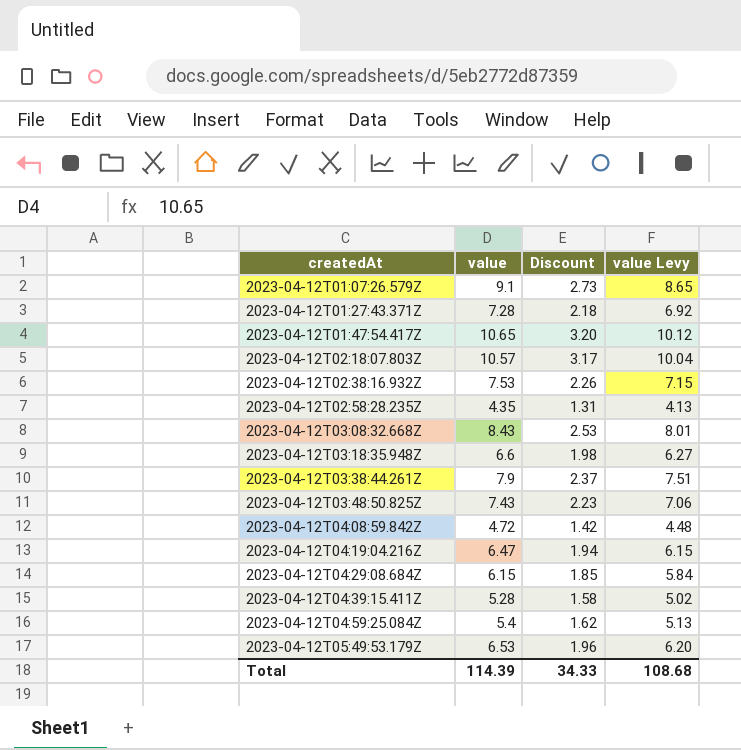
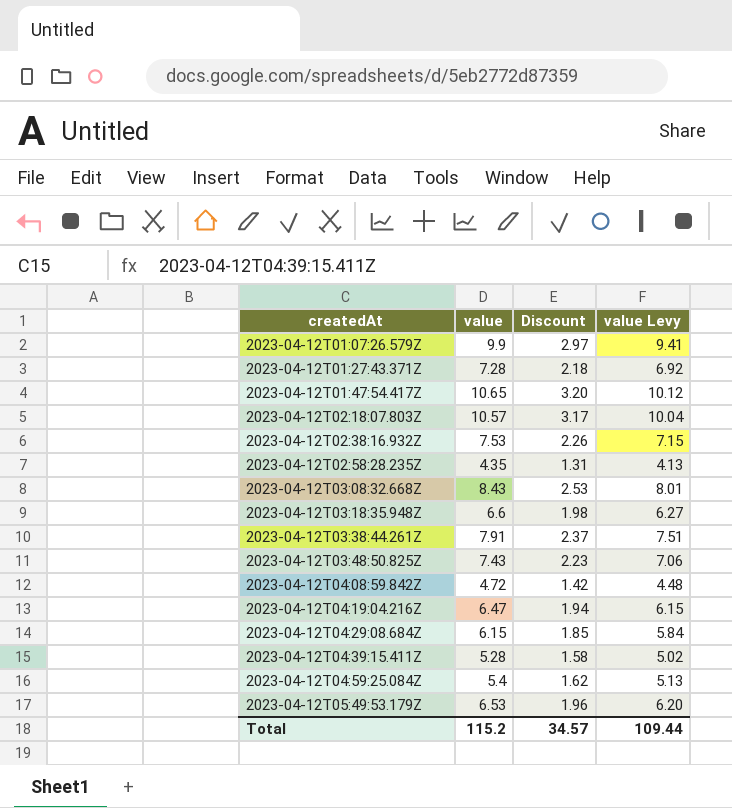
2023-04-12T01:07:26.579Z | value: 9.1 -> 9.9
2023-04-12T01:07:26.579Z | Discount: 2.73 -> 2.97
2023-04-12T01:07:26.579Z | value Levy: 8.65 -> 9.41
2023-04-12T03:38:44.261Z | value: 7.9 -> 7.91
Total | value: 114.39 -> 115.2
Total | Discount: 34.33 -> 34.57
Total | value Levy: 108.68 -> 109.44

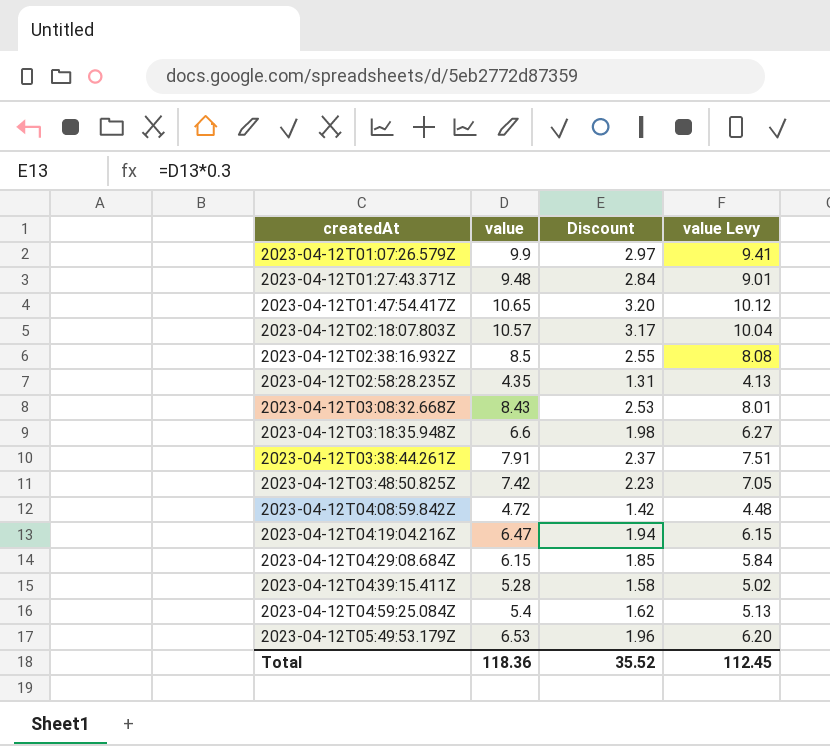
2023-04-12T01:27:43.371Z | value: 7.28 -> 9.48
2023-04-12T01:27:43.371Z | Discount: 2.18 -> 2.84
2023-04-12T01:27:43.371Z | value Levy: 6.92 -> 9.01
2023-04-12T02:38:16.932Z | value: 7.53 -> 8.5
2023-04-12T02:38:16.932Z | Discount: 2.26 -> 2.55
2023-04-12T02:38:16.932Z | value Levy: 7.15 -> 8.08
2023-04-12T03:48:50.825Z | value: 7.43 -> 7.42
2023-04-12T03:48:50.825Z | value Levy: 7.06 -> 7.05
Total | value: 115.2 -> 118.36
Total | Discount: 34.57 -> 35.52
Total | value Levy: 109.44 -> 112.45

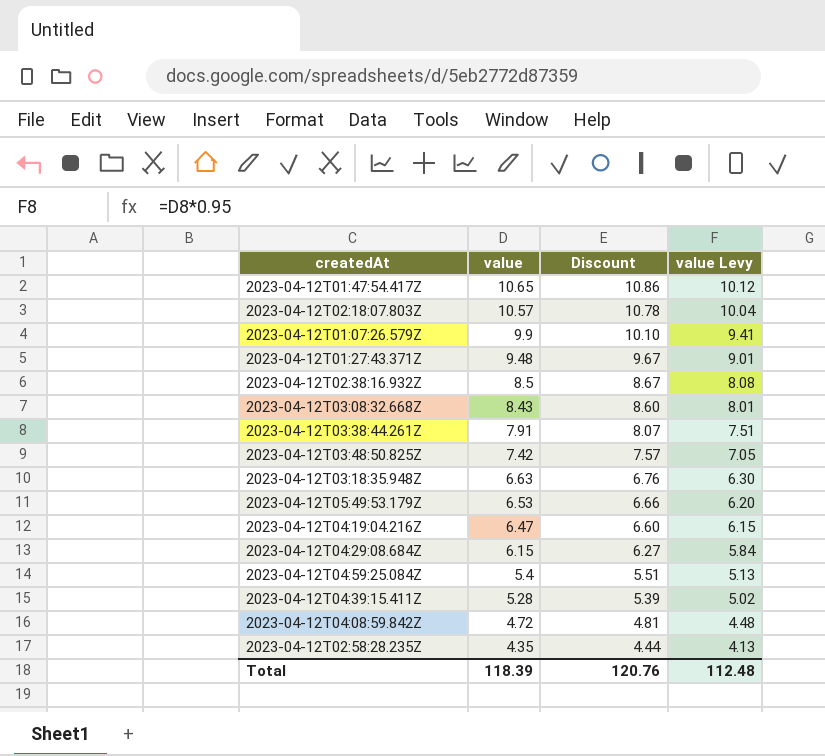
row order: createdAt ascending -> value descending
column Discount | formula: [value] * 0.3 -> [value] * 1.02
2023-04-12T03:18:35.948Z | value: 6.6 -> 6.63
2023-04-12T03:18:35.948Z | value Levy: 6.27 -> 6.30
Total | value: 118.36 -> 118.39
Total | Discount: 35.52 -> 120.76
Total | value Levy: 112.45 -> 112.48

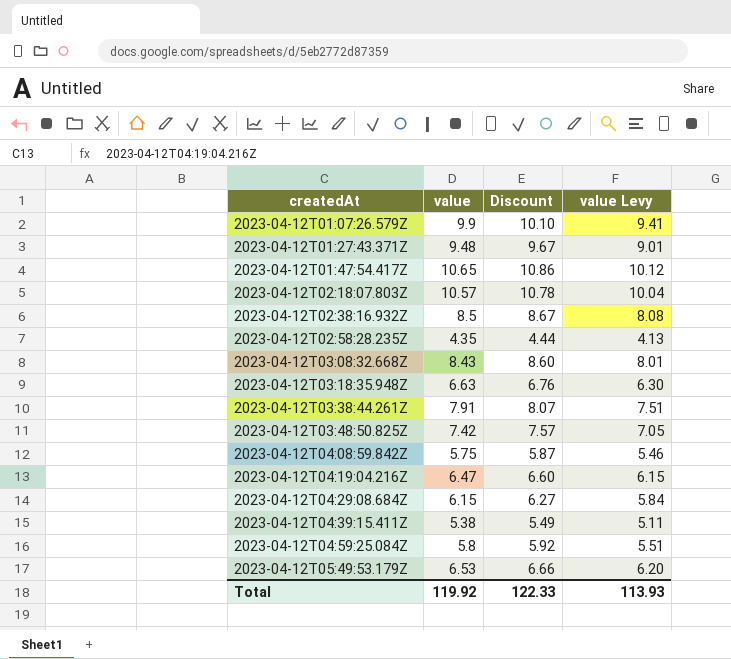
row order: value descending -> createdAt ascending
2023-04-12T04:08:59.842Z | value: 4.72 -> 5.75
2023-04-12T04:08:59.842Z | Discount: 4.81 -> 5.87
2023-04-12T04:08:59.842Z | value Levy: 4.48 -> 5.46
2023-04-12T04:39:15.411Z | value: 5.28 -> 5.38
2023-04-12T04:39:15.411Z | Discount: 5.39 -> 5.49
2023-04-12T04:39:15.411Z | value Levy: 5.02 -> 5.11
2023-04-12T04:59:25.084Z | value: 5.4 -> 5.8
2023-04-12T04:59:25.084Z | Discount: 5.51 -> 5.92
2023-04-12T04:59:25.084Z | value Levy: 5.13 -> 5.51
Total | value: 118.39 -> 119.92
Total | Discount: 120.76 -> 122.33
Total | value Levy: 112.48 -> 113.93

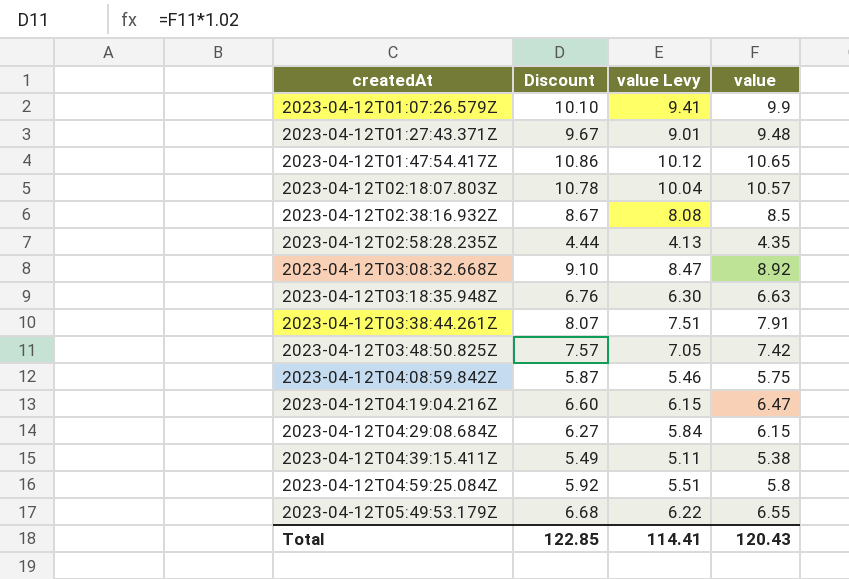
column value | position: 2 -> 4
2023-04-12T03:08:32.668Z | Discount: 8.60 -> 9.10
2023-04-12T03:08:32.668Z | value Levy: 8.01 -> 8.47
2023-04-12T03:08:32.668Z | value: 8.43 -> 8.92
2023-04-12T05:49:53.179Z | Discount: 6.66 -> 6.68
2023-04-12T05:49:53.179Z | value Levy: 6.20 -> 6.22
2023-04-12T05:49:53.179Z | value: 6.53 -> 6.55
Total | Discount: 122.33 -> 122.85
Total | value Levy: 113.93 -> 114.41
Total | value: 119.92 -> 120.43

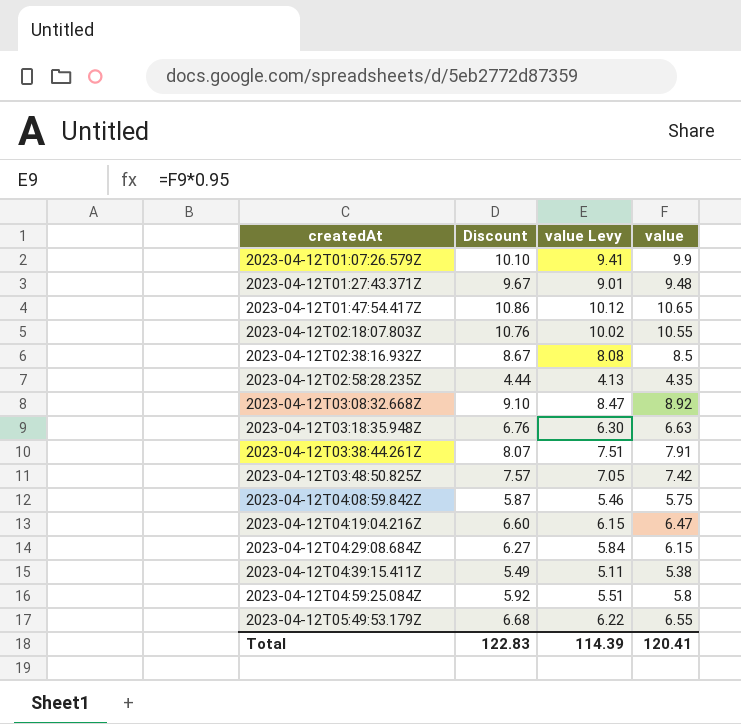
2023-04-12T02:18:07.803Z | Discount: 10.78 -> 10.76
2023-04-12T02:18:07.803Z | value Levy: 10.04 -> 10.02
2023-04-12T02:18:07.803Z | value: 10.57 -> 10.55
Total | Discount: 122.85 -> 122.83
Total | value Levy: 114.41 -> 114.39
Total | value: 120.43 -> 120.41

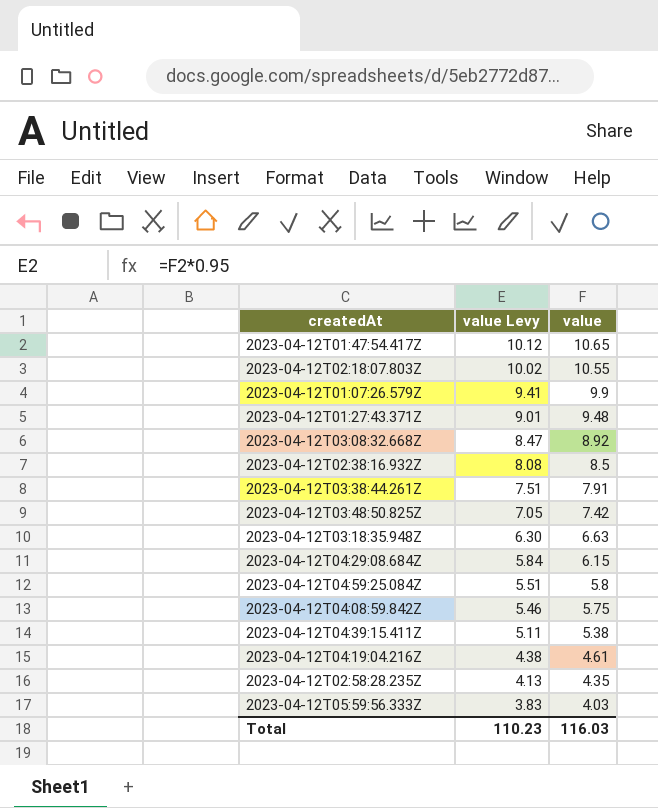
row order: createdAt ascending -> value Levy descending
column Discount | formula: [value] * 1.02 -> none
row 2023-04-12T05:49:53.179Z: 6.68 | 6.22 | 6.55 -> none
2023-04-12T04:19:04.216Z | value Levy: 6.15 -> 4.38
2023-04-12T04:19:04.216Z | value: 6.47 -> 4.61
row 2023-04-12T05:59:56.333Z: none -> 3.83 | 4.03
Total | value Levy: 114.39 -> 110.23
Total | value: 120.41 -> 116.03

